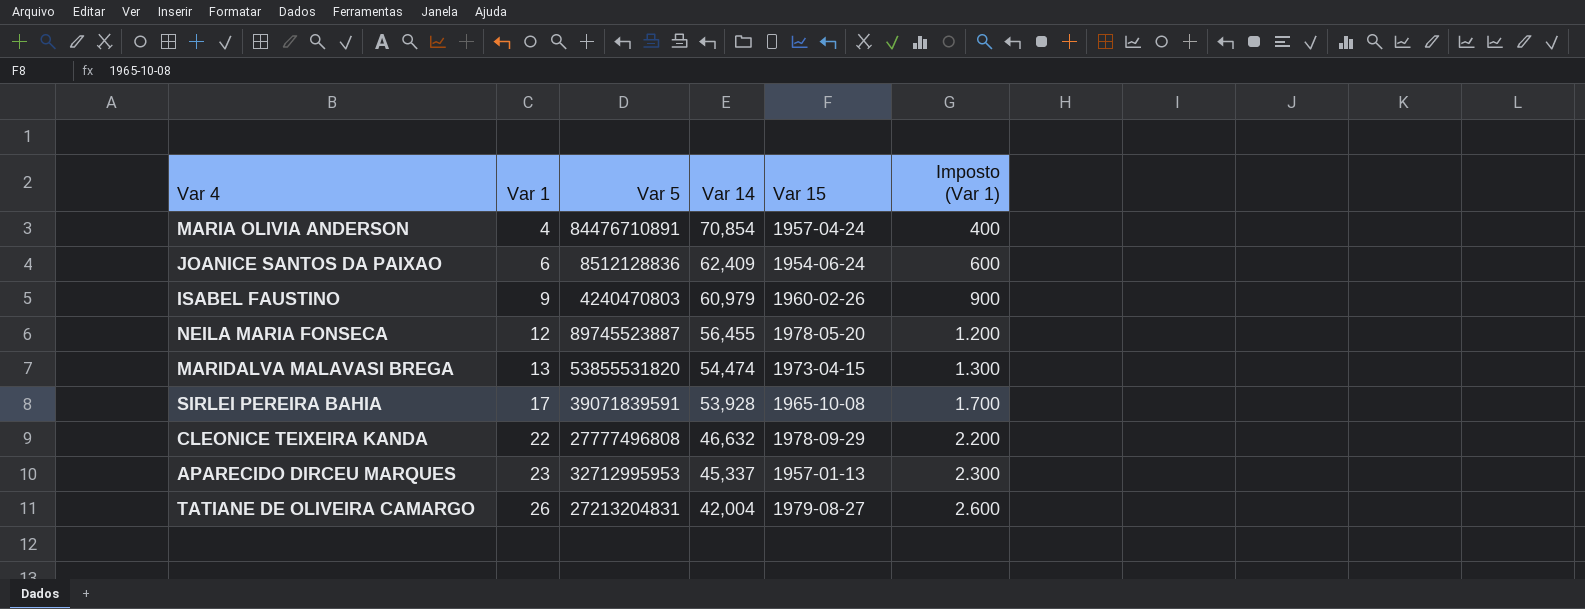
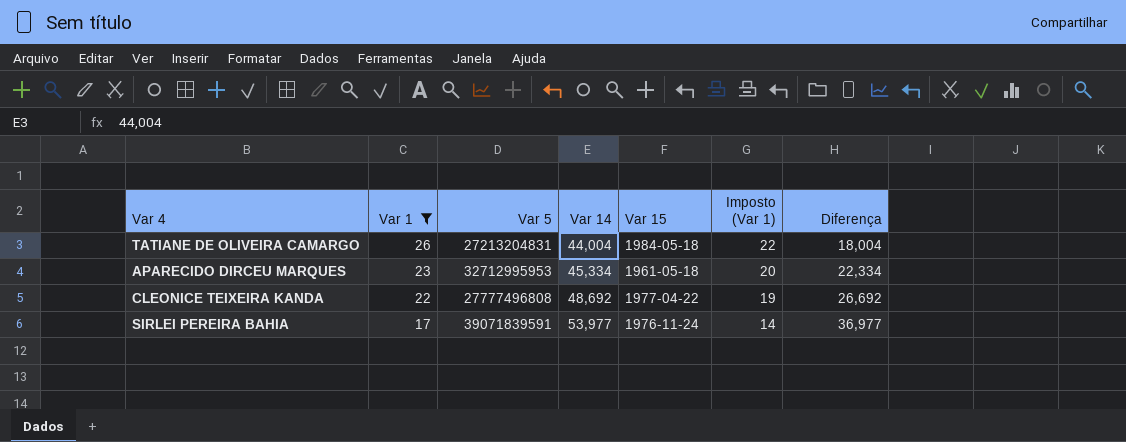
filter: none -> Var 1 >= 17
row order: Var 1 ascending -> Var 1 descending
column Imposto (Var 1) | formula: [Var 1] * 100 -> [Var 1] * 0,85
column Diferença | formula: none -> [Var 14] - [Var 1]
TATIANE DE OLIVEIRA CAMARGO | Var 14: 42,004 -> 44,004
TATIANE DE OLIVEIRA CAMARGO | Var 15: 1979-08-27 -> 1984-05-18
APARECIDO DIRCEU MARQUES | Var 14: 45,337 -> 45,334
APARECIDO DIRCEU MARQUES | Var 15: 1957-01-13 -> 1961-05-18
CLEONICE TEIXEIRA KANDA | Var 14: 46,632 -> 48,692
CLEONICE TEIXEIRA KANDA | Var 15: 1978-09-29 -> 1977-04-22
SIRLEI PEREIRA BAHIA | Var 14: 53,928 -> 53,977
SIRLEI PEREIRA BAHIA | Var 15: 1965-10-08 -> 1976-11-24

